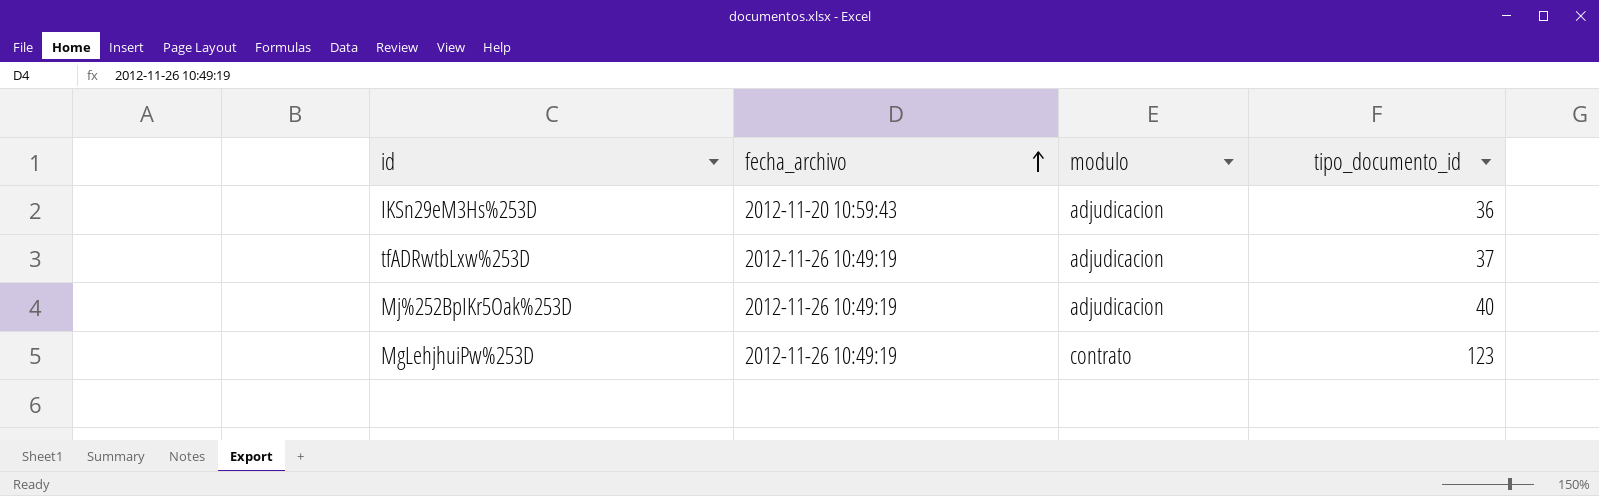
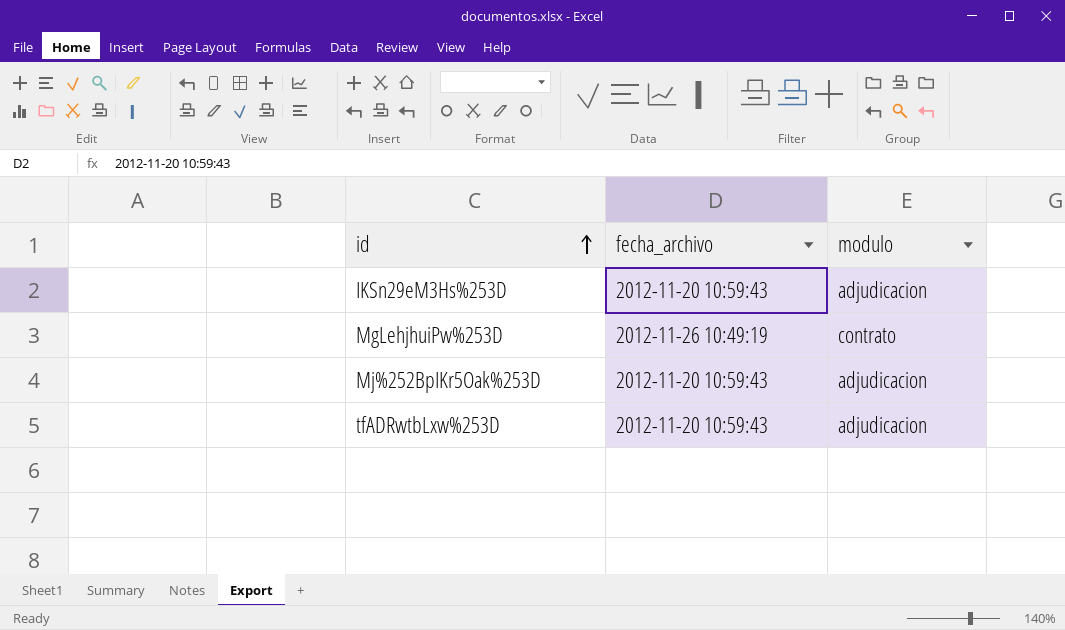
row order: fecha_archivo ascending -> id ascending
column tipo_documento_id | position: 4 -> none
Mj%252BpIKr5Oak%253D | fecha_archivo: 2012-11-26 10:49:19 -> 2012-11-20 10:59:43
tfADRwtbLxw%253D | fecha_archivo: 2012-11-26 10:49:19 -> 2012-11-20 10:59:43

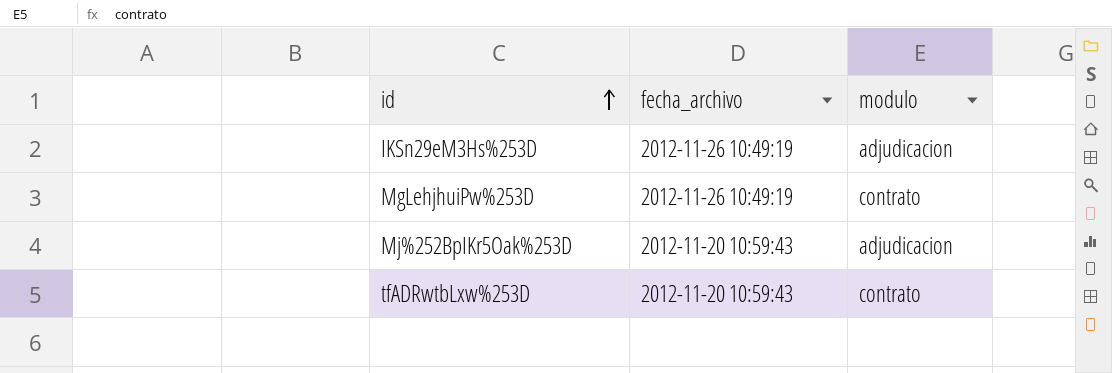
IKSn29eM3Hs%253D | fecha_archivo: 2012-11-20 10:59:43 -> 2012-11-26 10:49:19
tfADRwtbLxw%253D | modulo: adjudicacion -> contrato

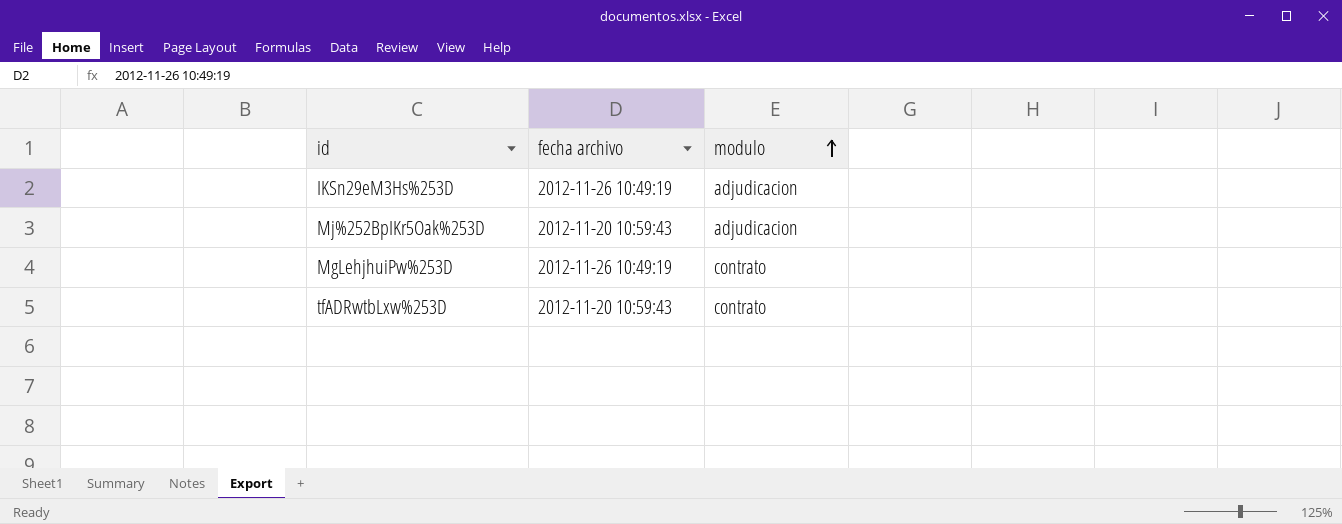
row order: id ascending -> modulo ascending
column name: fecha_archivo -> fecha archivo

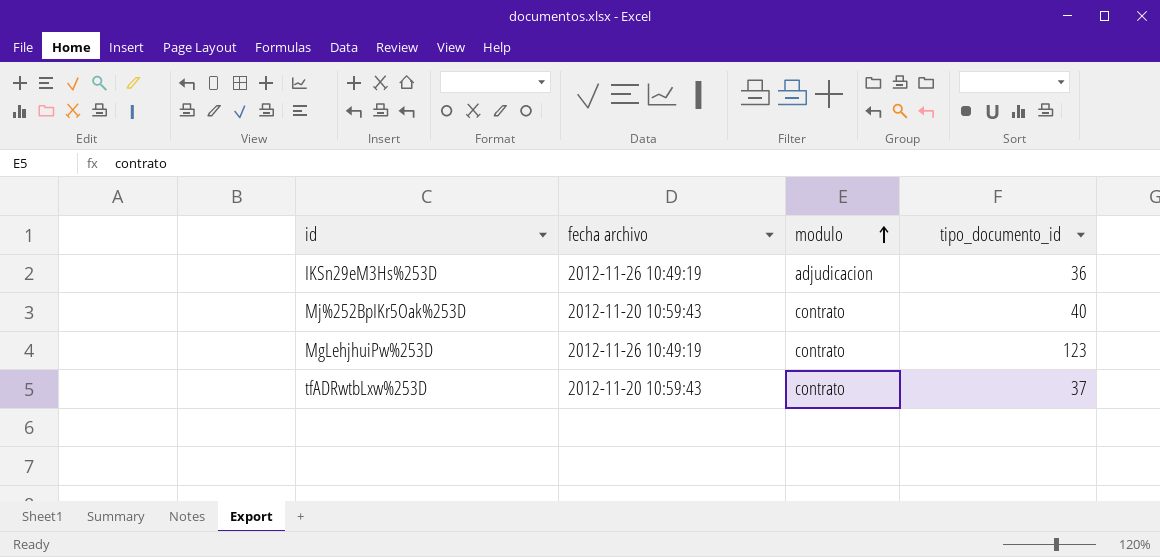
column tipo_documento_id | position: none -> 4
Mj%252BpIKr5Oak%253D | modulo: adjudicacion -> contrato

